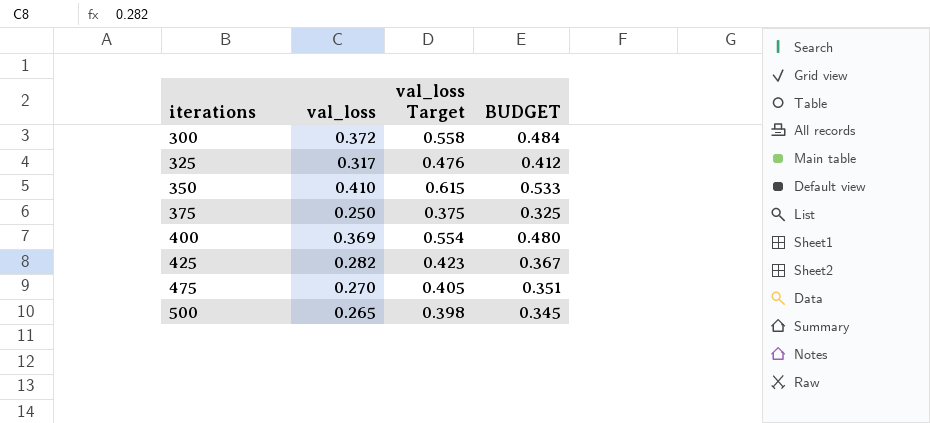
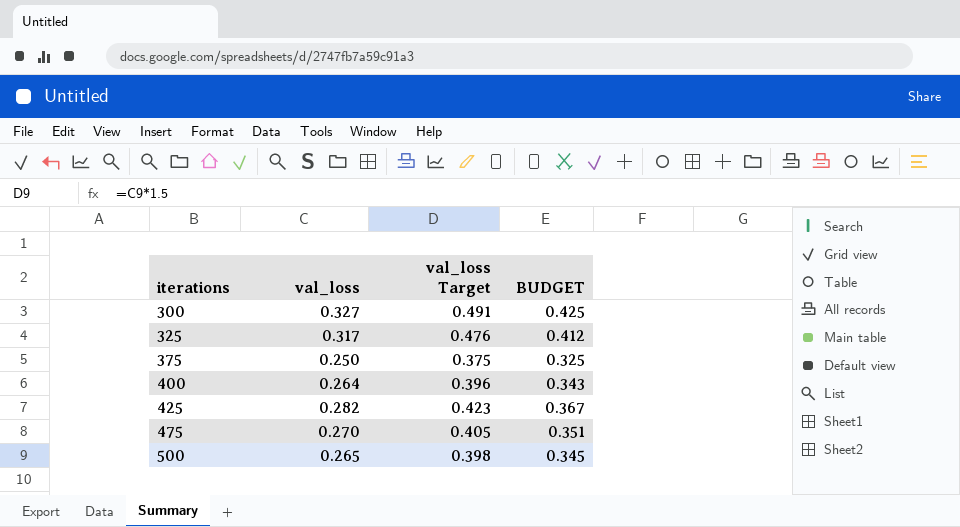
row 350: 0.410 | 0.615 | 0.533 -> none
300 | val_loss: 0.372 -> 0.327
300 | val_loss Target: 0.558 -> 0.491
300 | BUDGET: 0.484 -> 0.425
400 | val_loss: 0.369 -> 0.264
400 | val_loss Target: 0.554 -> 0.396
400 | BUDGET: 0.480 -> 0.343

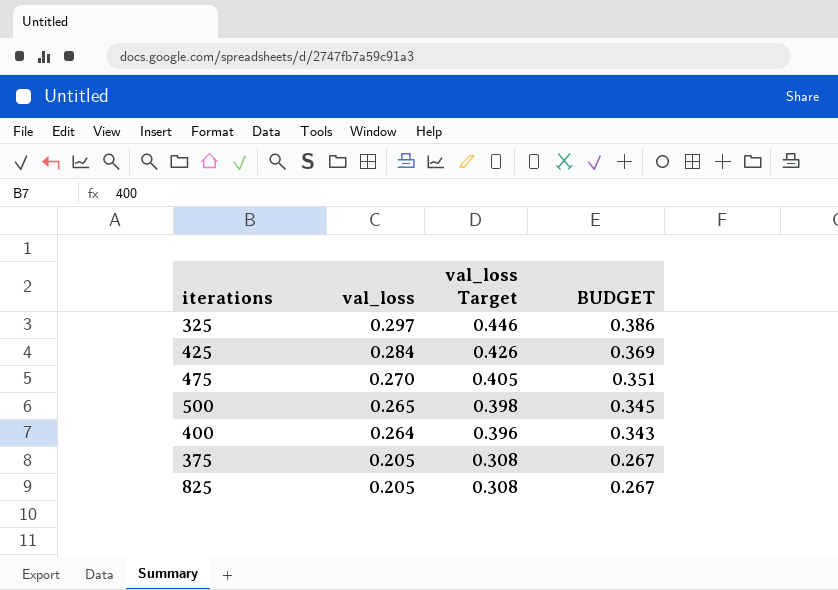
row order: iterations ascending -> val_loss descending
row 300: 0.327 | 0.491 | 0.425 -> none
325 | val_loss: 0.317 -> 0.297
325 | val_loss Target: 0.476 -> 0.446
325 | BUDGET: 0.412 -> 0.386
425 | val_loss: 0.282 -> 0.284
425 | val_loss Target: 0.423 -> 0.426
425 | BUDGET: 0.367 -> 0.369
375 | val_loss: 0.250 -> 0.205
375 | val_loss Target: 0.375 -> 0.308
375 | BUDGET: 0.325 -> 0.267
row 825: none -> 0.205 | 0.308 | 0.267

